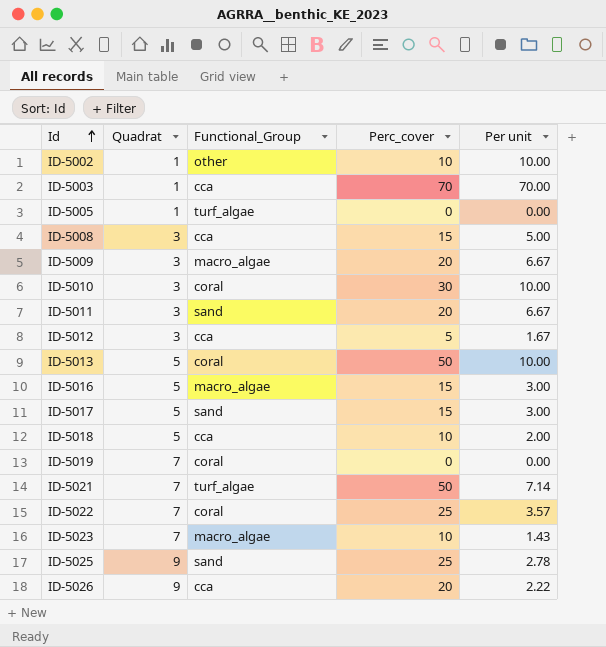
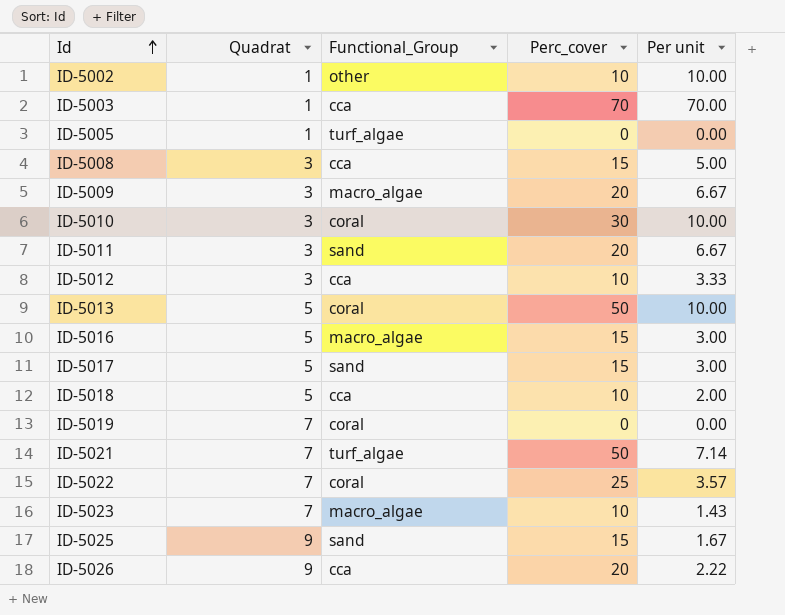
ID-5012 | Perc_cover: 5 -> 10
ID-5012 | Per unit: 1.67 -> 3.33
ID-5025 | Perc_cover: 25 -> 15
ID-5025 | Per unit: 2.78 -> 1.67

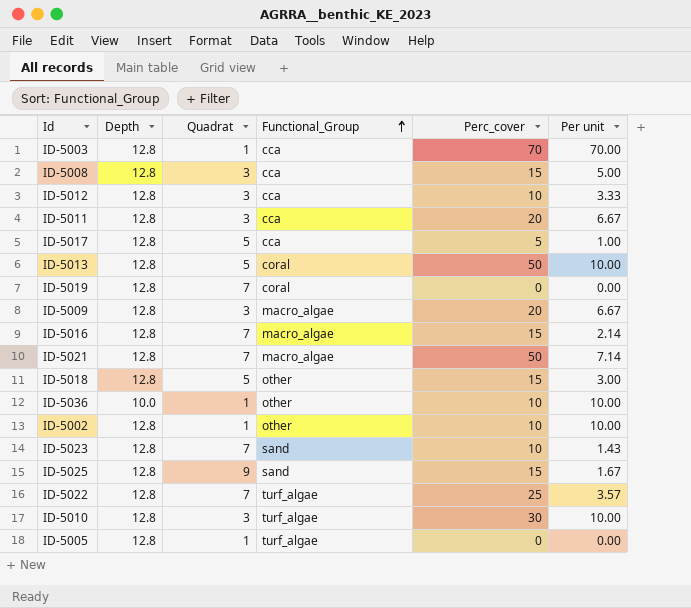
row order: Id ascending -> Functional_Group ascending
column Depth | position: none -> 2
row ID-5026: 9 | cca | 20 | 2.22 -> none
ID-5011 | Functional_Group: sand -> cca
ID-5017 | Functional_Group: sand -> cca
ID-5017 | Perc_cover: 15 -> 5
ID-5017 | Per unit: 3.00 -> 1.00
ID-5016 | Quadrat: 5 -> 7
ID-5016 | Per unit: 3.00 -> 2.14
ID-5021 | Functional_Group: turf_algae -> macro_algae
ID-5018 | Functional_Group: cca -> other
ID-5018 | Perc_cover: 10 -> 15
ID-5018 | Per unit: 2.00 -> 3.00
row ID-5036: none -> 10.0 | 1 | other | 10 | 10.00
ID-5023 | Functional_Group: macro_algae -> sand
ID-5022 | Functional_Group: coral -> turf_algae
ID-5010 | Functional_Group: coral -> turf_algae

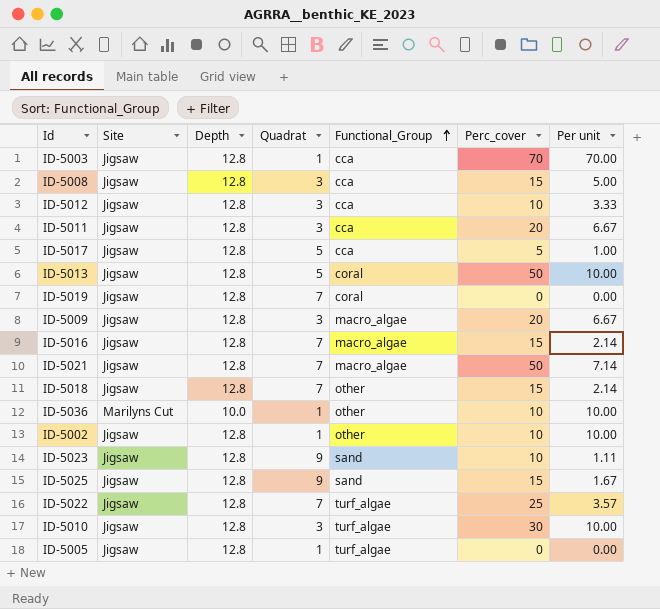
column Site | position: none -> 2
ID-5018 | Quadrat: 5 -> 7
ID-5018 | Per unit: 3.00 -> 2.14
ID-5023 | Quadrat: 7 -> 9
ID-5023 | Per unit: 1.43 -> 1.11

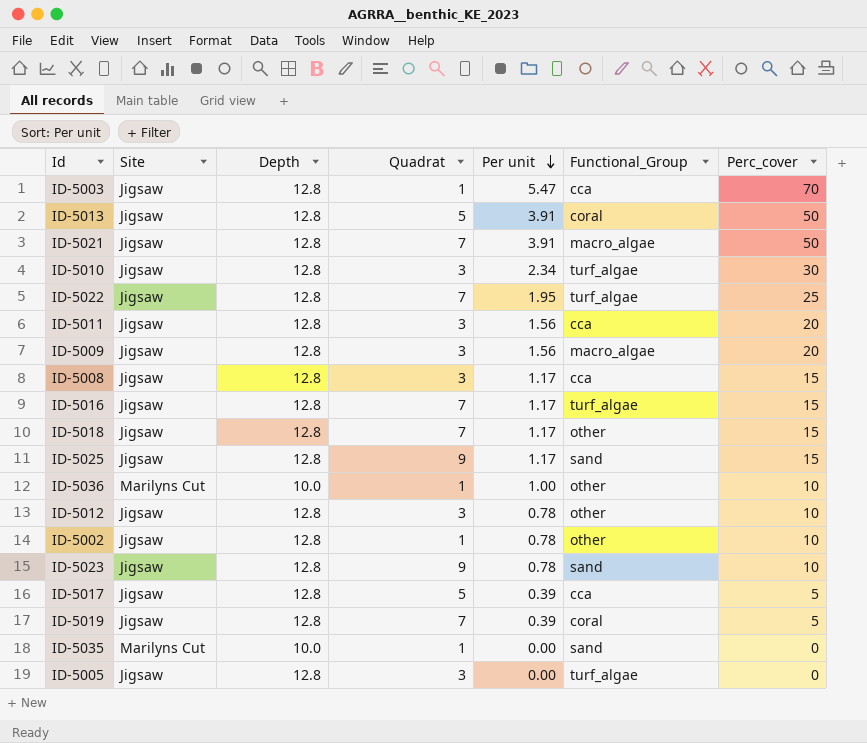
row order: Functional_Group ascending -> Per unit descending
column Per unit | formula: [Perc_cover] / [Quadrat] -> [Perc_cover] / [Depth]
column Per unit | position: 7 -> 5
ID-5016 | Functional_Group: macro_algae -> turf_algae
ID-5012 | Functional_Group: cca -> other
ID-5019 | Perc_cover: 0 -> 5
row ID-5035: none -> Marilyns Cut | 10.0 | 1 | 0.00 | sand | 0
ID-5005 | Quadrat: 1 -> 3

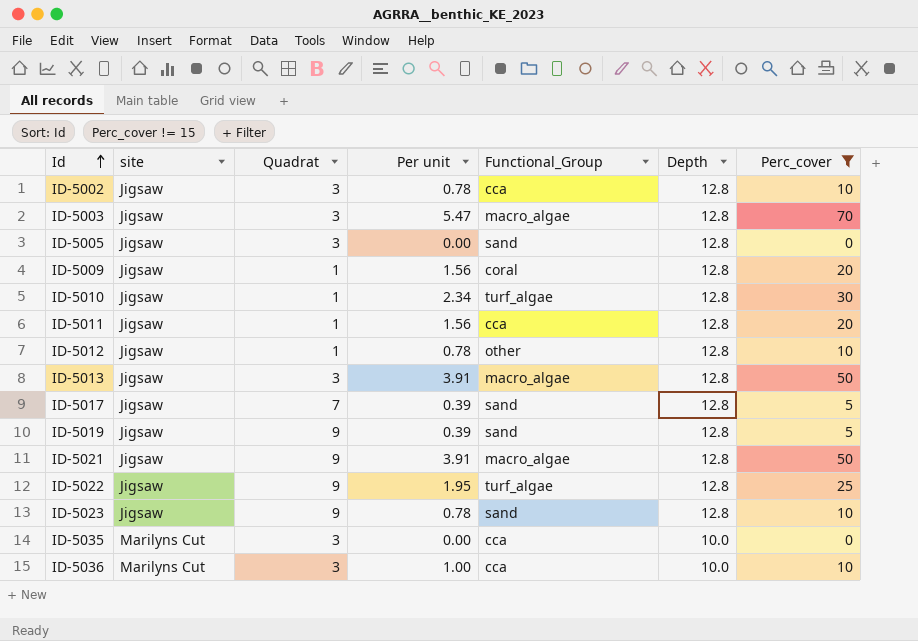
filter: none -> Perc_cover != 15
row order: Per unit descending -> Id ascending
column name: Site -> site
column Depth | position: 3 -> 6
ID-5002 | Quadrat: 1 -> 3
ID-5002 | Functional_Group: other -> cca
ID-5003 | Quadrat: 1 -> 3
ID-5003 | Functional_Group: cca -> macro_algae
ID-5005 | Functional_Group: turf_algae -> sand
ID-5009 | Quadrat: 3 -> 1
ID-5009 | Functional_Group: macro_algae -> coral
ID-5010 | Quadrat: 3 -> 1
ID-5011 | Quadrat: 3 -> 1
ID-5012 | Quadrat: 3 -> 1
ID-5013 | Quadrat: 5 -> 3
ID-5013 | Functional_Group: coral -> macro_algae
ID-5017 | Quadrat: 5 -> 7
ID-5017 | Functional_Group: cca -> sand
ID-5019 | Quadrat: 7 -> 9
ID-5019 | Functional_Group: coral -> sand
ID-5021 | Quadrat: 7 -> 9
ID-5022 | Quadrat: 7 -> 9
ID-5035 | Quadrat: 1 -> 3
ID-5035 | Functional_Group: sand -> cca
ID-5036 | Quadrat: 1 -> 3
ID-5036 | Functional_Group: other -> cca

